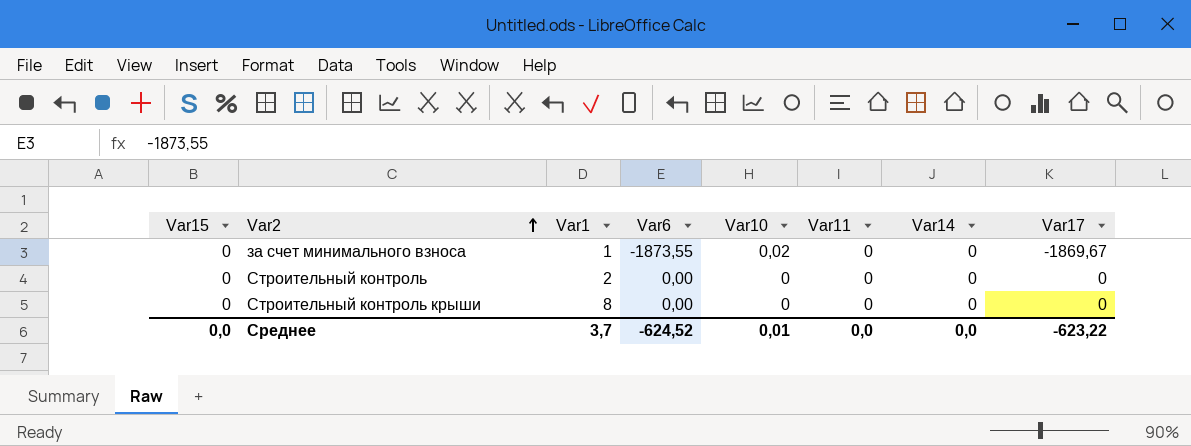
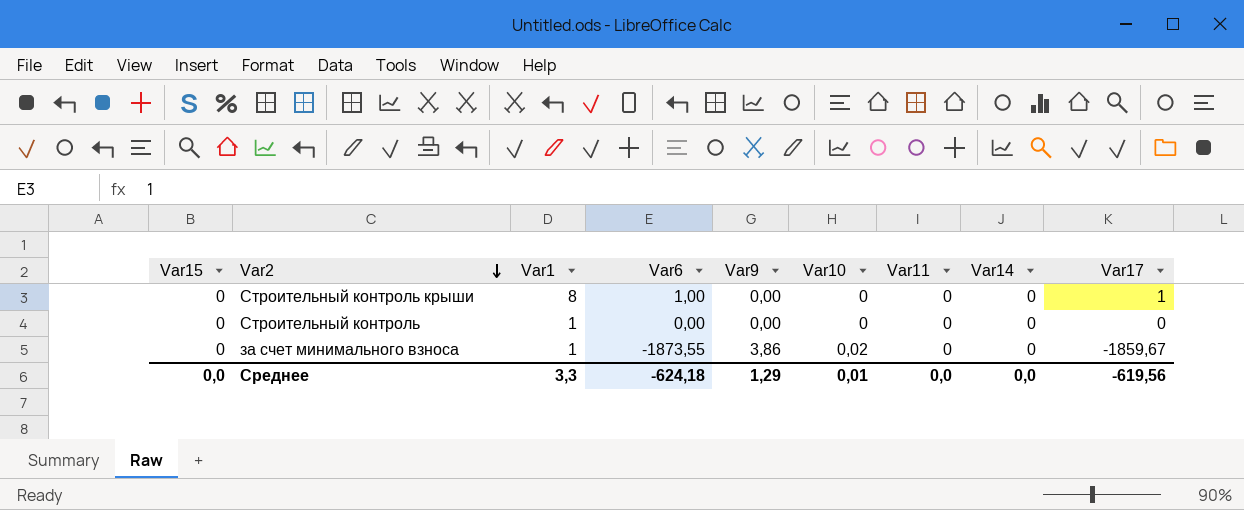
row order: Var2 ascending -> Var2 descending
column Var9 | position: none -> 5
Строительный контроль крыши | Var6: 0,00 -> 1,00
Строительный контроль крыши | Var17: 0 -> 1
Строительный контроль | Var1: 2 -> 1
за счет минимального взноса | Var17: -1869,67 -> -1859,67
Среднее | Var1: 3,7 -> 3,3
Среднее | Var6: -624,52 -> -624,18
Среднее | Var17: -623,22 -> -619,56

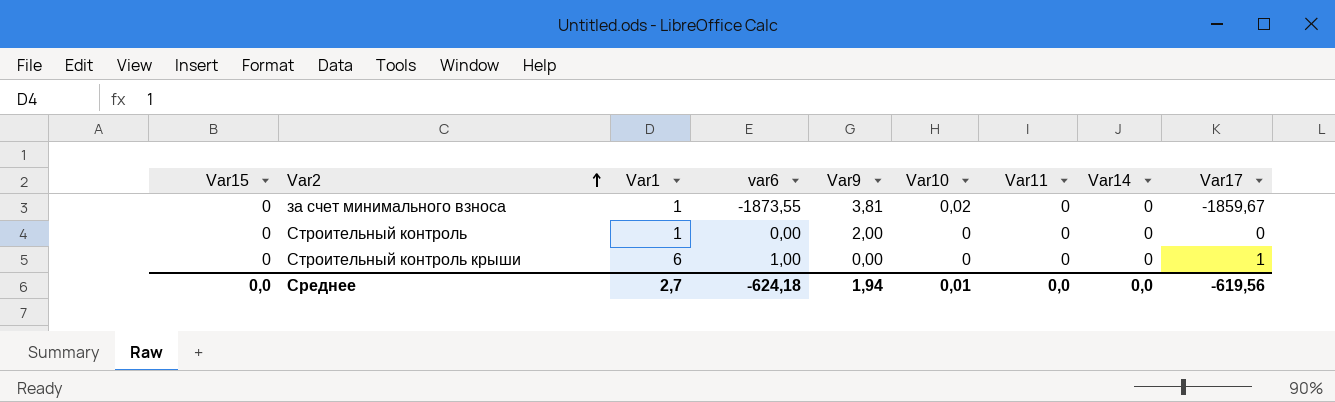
row order: Var2 descending -> Var2 ascending
column name: Var6 -> var6
за счет минимального взноса | Var9: 3,86 -> 3,81
Строительный контроль | Var9: 0,00 -> 2,00
Строительный контроль крыши | Var1: 8 -> 6
Среднее | Var1: 3,3 -> 2,7
Среднее | Var9: 1,29 -> 1,94

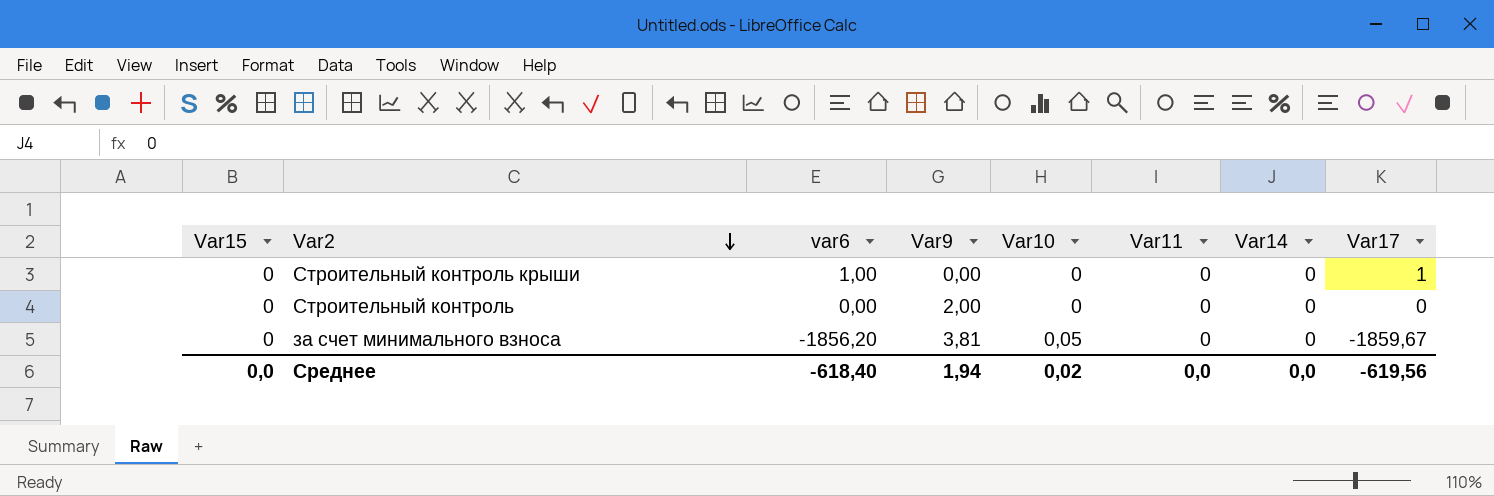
row order: Var2 ascending -> Var2 descending
column Var1 | position: 3 -> none
за счет минимального взноса | var6: -1873,55 -> -1856,20
за счет минимального взноса | Var10: 0,02 -> 0,05
Среднее | var6: -624,18 -> -618,40
Среднее | Var10: 0,01 -> 0,02

